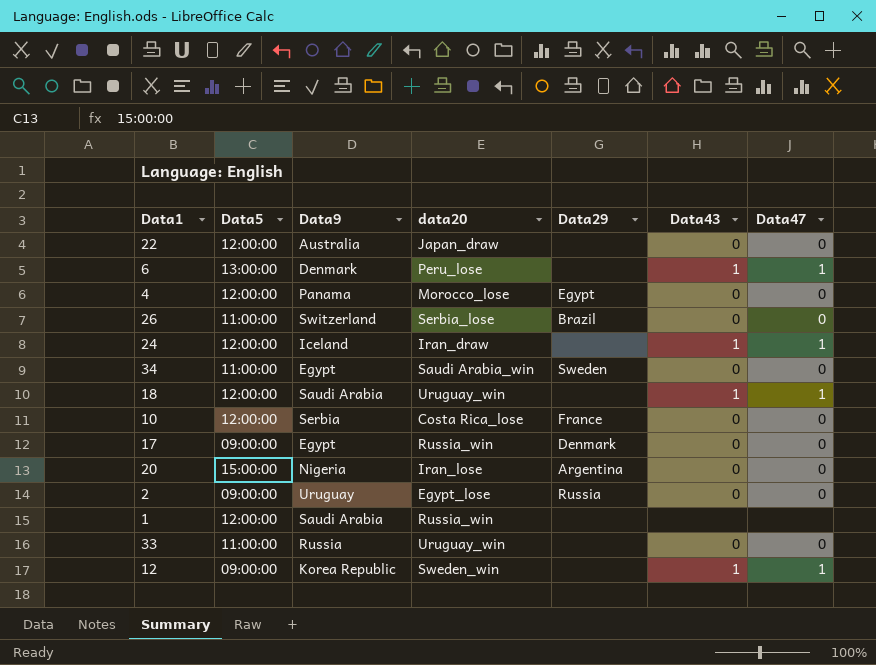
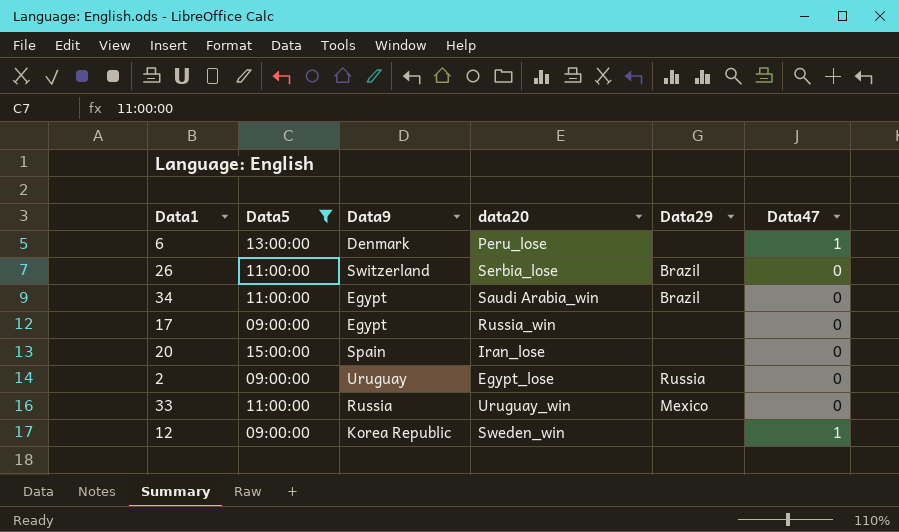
filter: none -> Data5 != 12:00:00
column Data43 | position: 6 -> none
34 | Data29: Sweden -> Brazil
17 | Data29: Denmark -> none
20 | Data9: Nigeria -> Spain
20 | Data29: Argentina -> none
33 | Data29: none -> Mexico

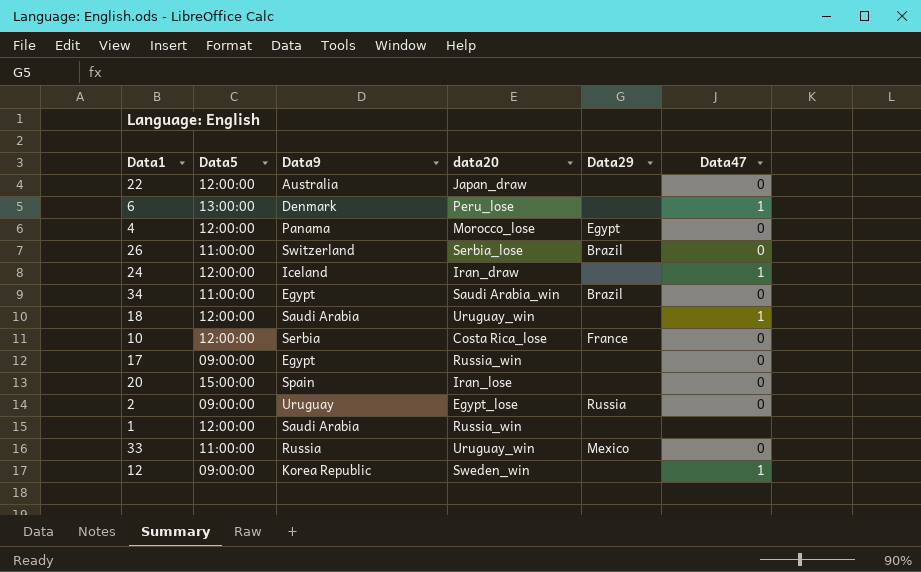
filter: Data5 != 12:00:00 -> none

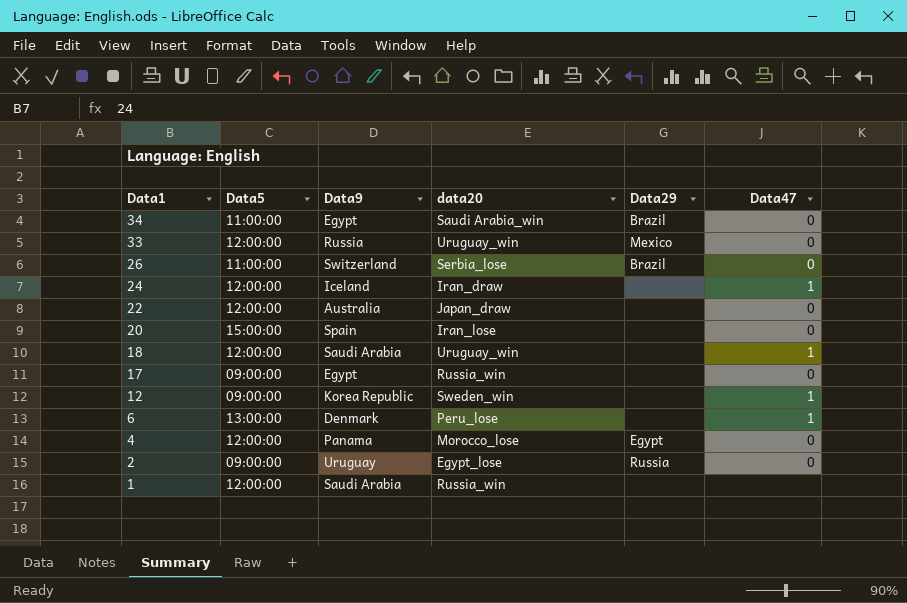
row order: none -> Data1 descending
row 10: 12:00:00 | Serbia | Costa Rica_lose | France | 0 -> none
33 | Data5: 11:00:00 -> 12:00:00

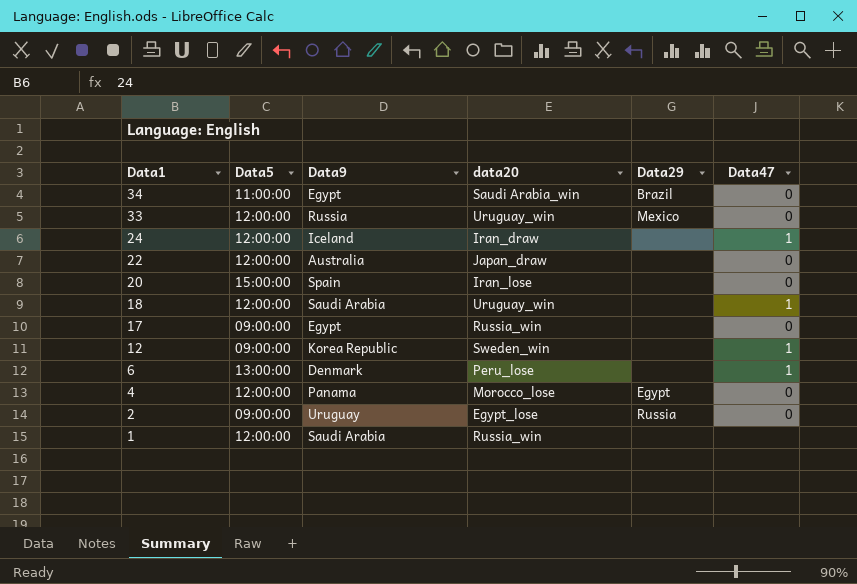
row 26: 11:00:00 | Switzerland | Serbia_lose | Brazil | 0 -> none

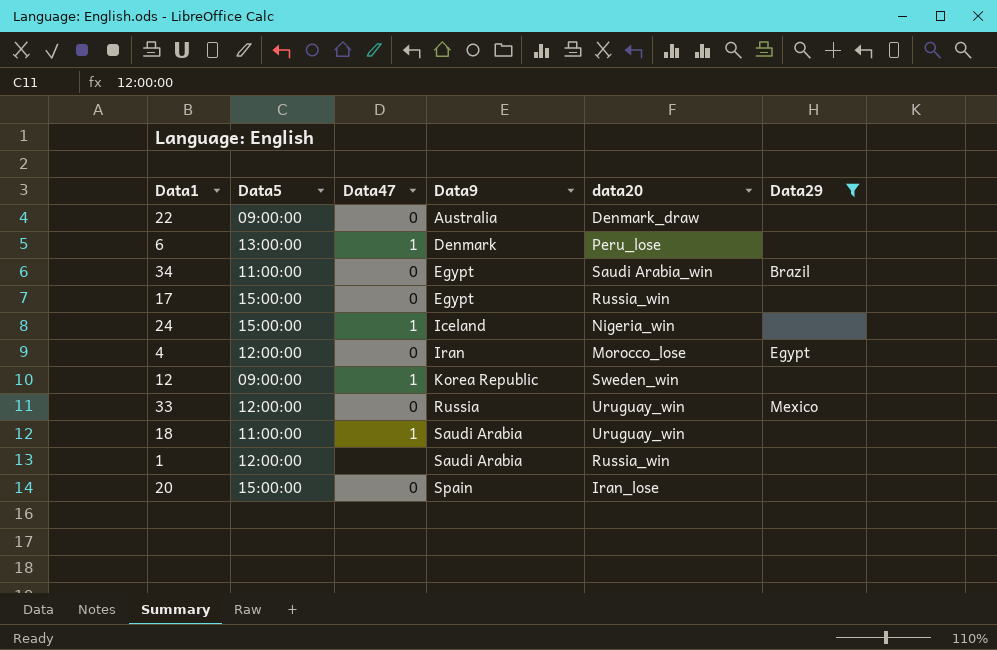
filter: none -> Data29 != Russia
row order: Data1 descending -> Data9 ascending
column Data47 | position: 6 -> 3
22 | Data5: 12:00:00 -> 09:00:00
22 | data20: Japan_draw -> Denmark_draw
17 | Data5: 09:00:00 -> 15:00:00
24 | Data5: 12:00:00 -> 15:00:00
24 | data20: Iran_draw -> Nigeria_win
4 | Data9: Panama -> Iran
18 | Data5: 12:00:00 -> 11:00:00

